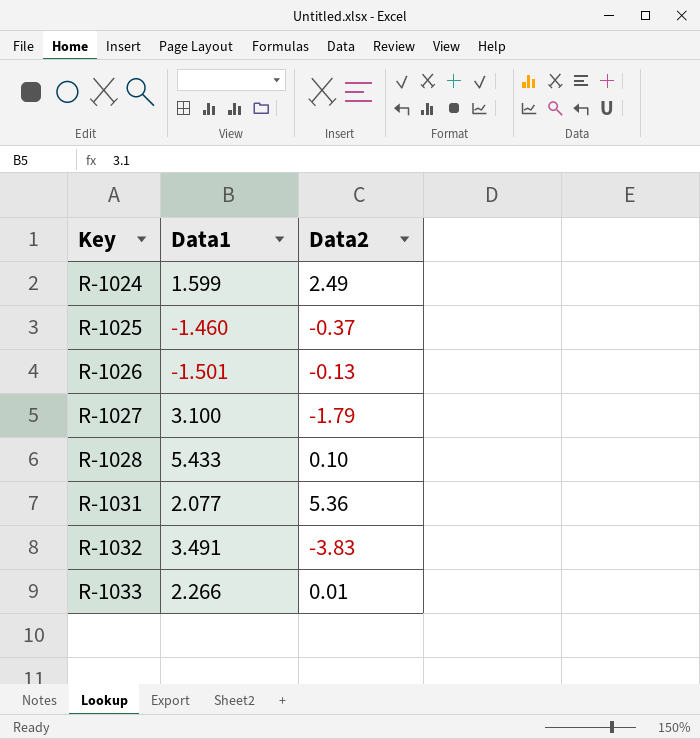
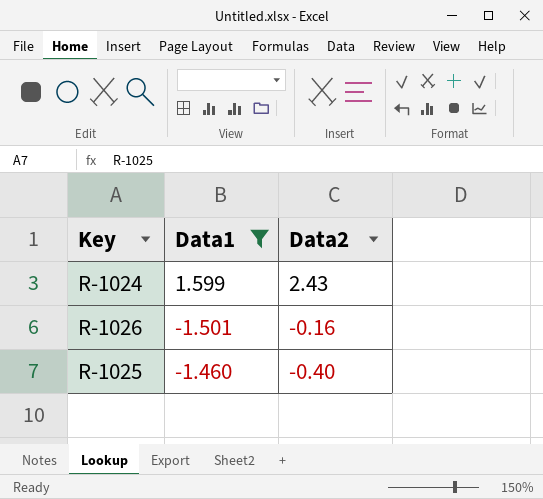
filter: none -> Data1 <= 1.599
row order: Key ascending -> Data2 descending
R-1024 | Data2: 2.49 -> 2.43
R-1026 | Data2: -0.13 -> -0.16
R-1025 | Data2: -0.37 -> -0.40

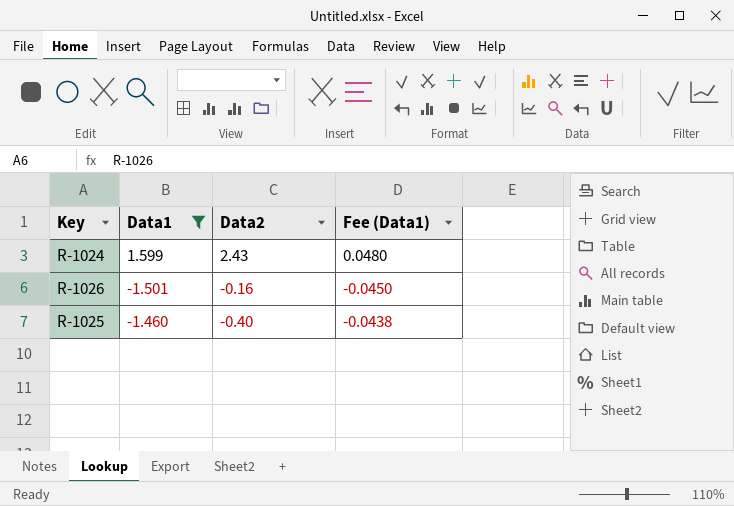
column Fee (Data1) | formula: none -> [Data1] * 0.03

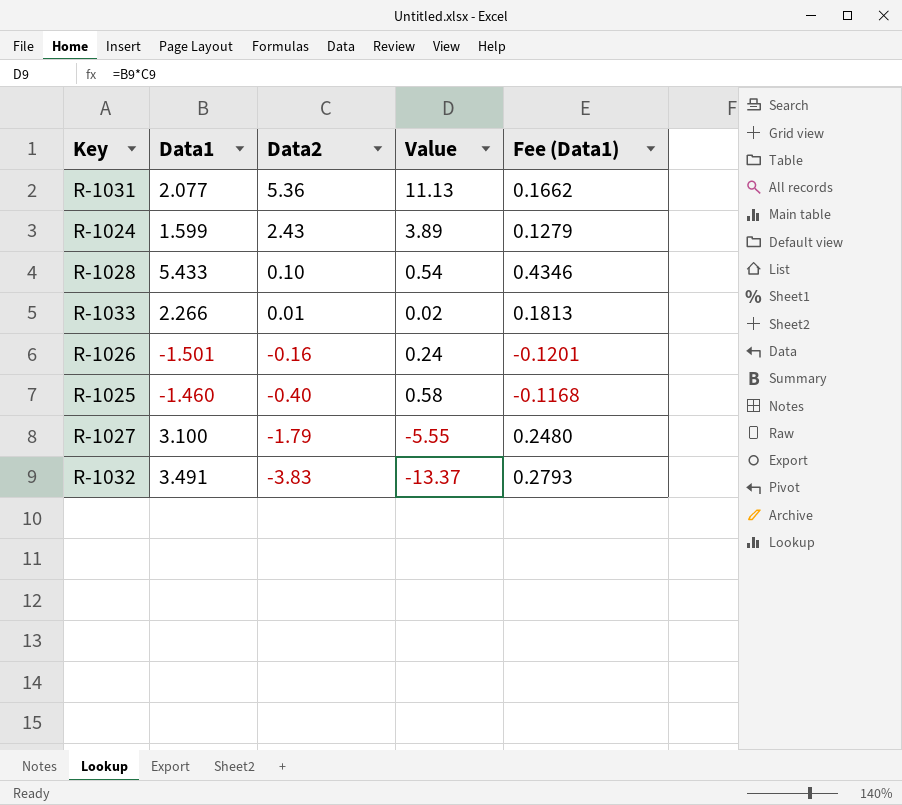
filter: Data1 <= 1.599 -> none
column Value | formula: none -> [Data1] * [Data2]
column Fee (Data1) | formula: [Data1] * 0.03 -> [Data1] * 0.08

